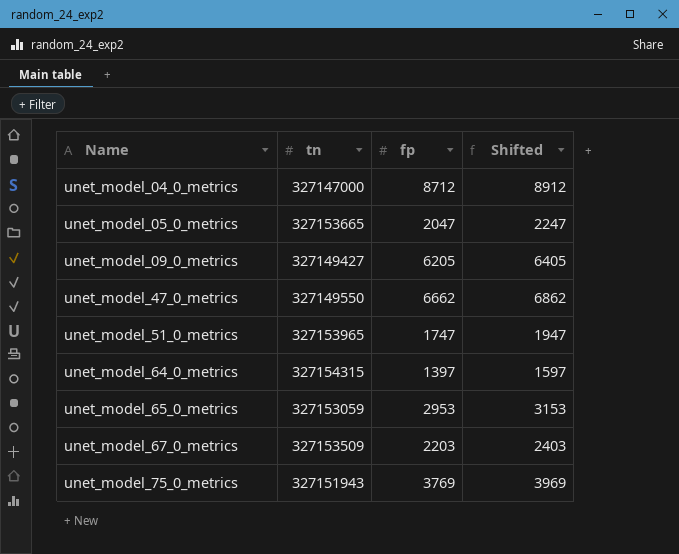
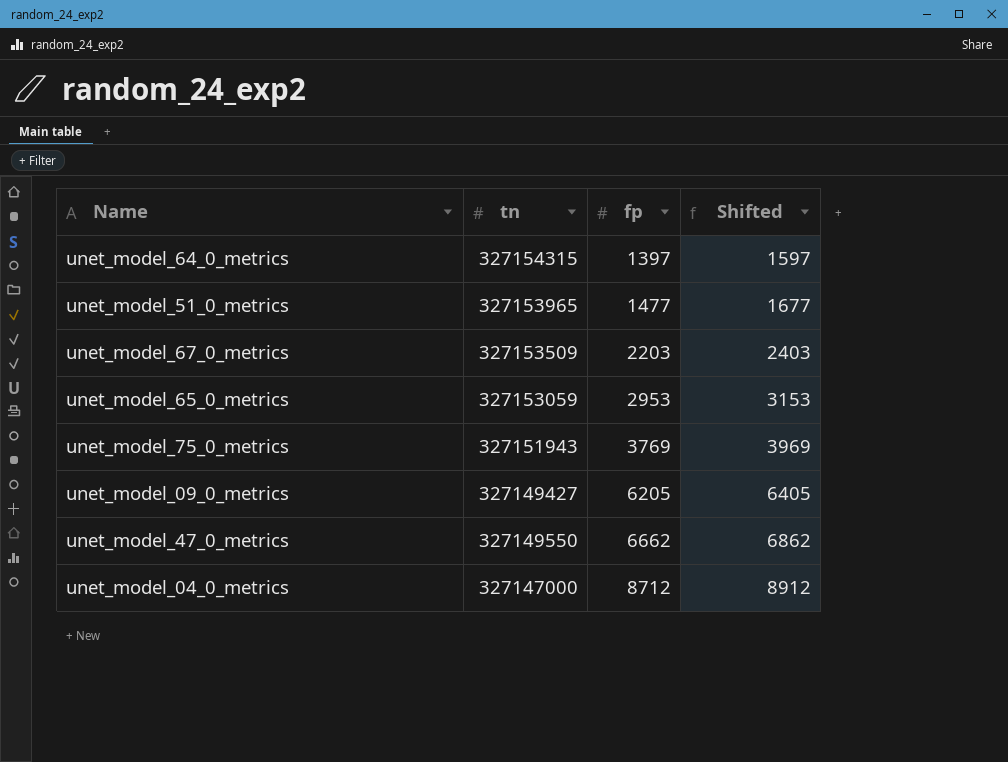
row order: Name ascending -> fp ascending
row unet_model_05_0_metrics: 327153665 | 2047 | 2247 -> none
unet_model_51_0_metrics | fp: 1747 -> 1477
unet_model_51_0_metrics | Shifted: 1947 -> 1677

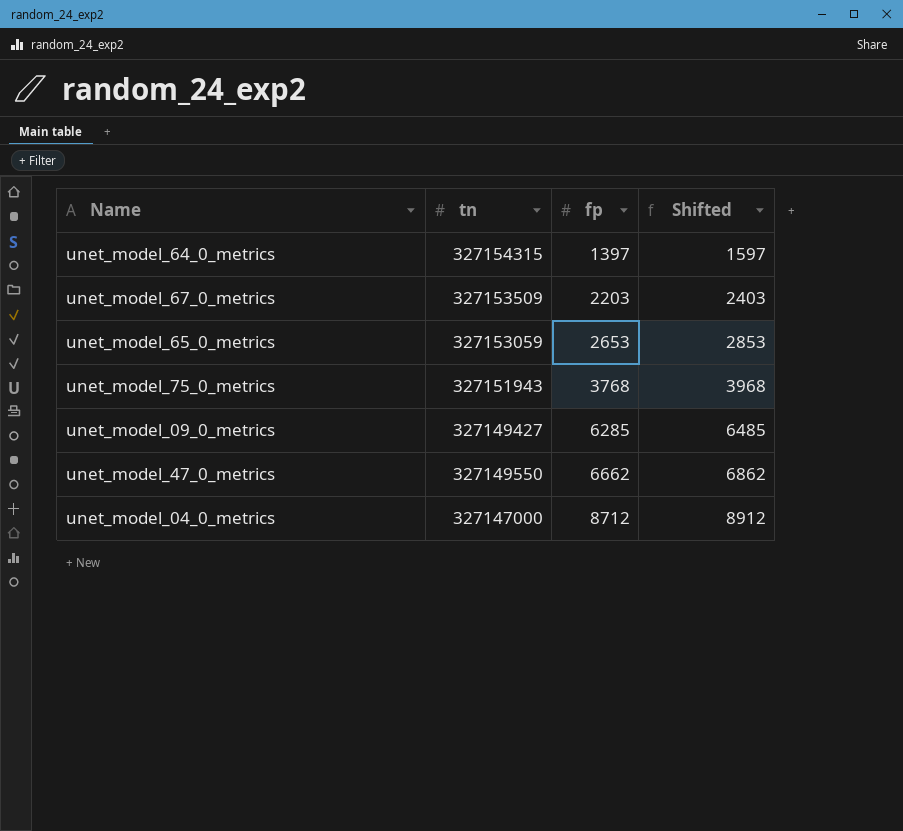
row unet_model_51_0_metrics: 327153965 | 1477 | 1677 -> none
unet_model_65_0_metrics | fp: 2953 -> 2653
unet_model_65_0_metrics | Shifted: 3153 -> 2853
unet_model_75_0_metrics | fp: 3769 -> 3768
unet_model_75_0_metrics | Shifted: 3969 -> 3968
unet_model_09_0_metrics | fp: 6205 -> 6285
unet_model_09_0_metrics | Shifted: 6405 -> 6485

